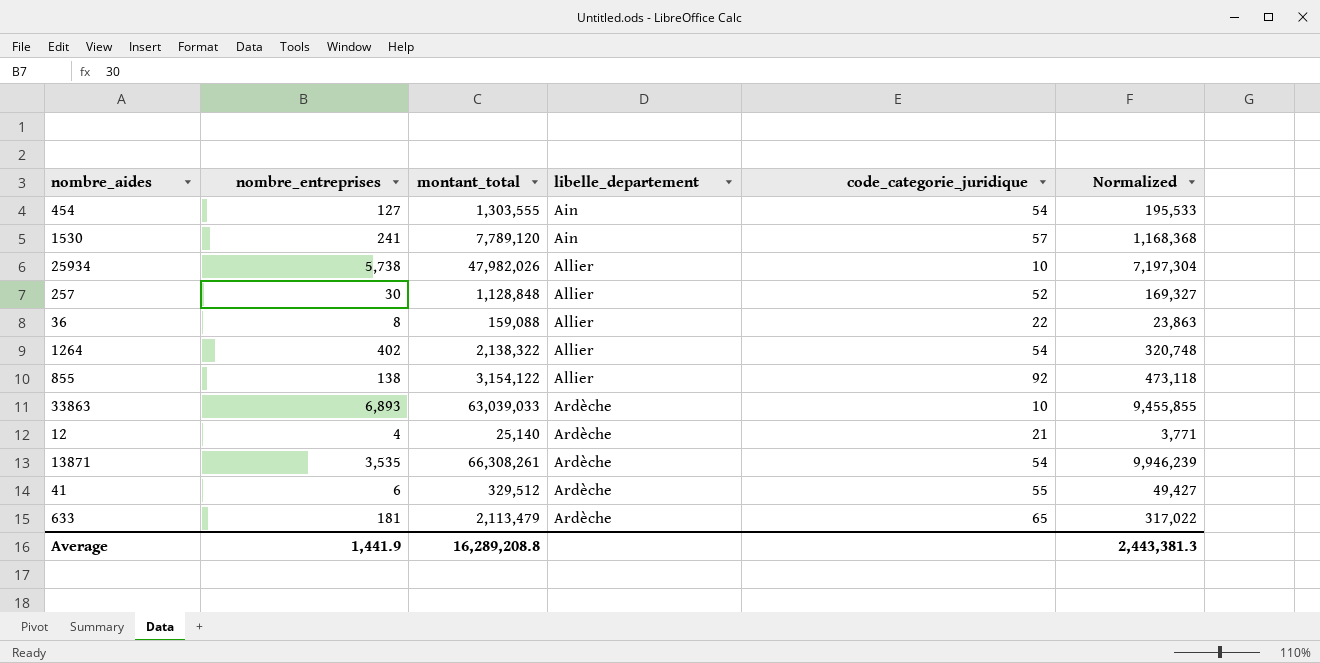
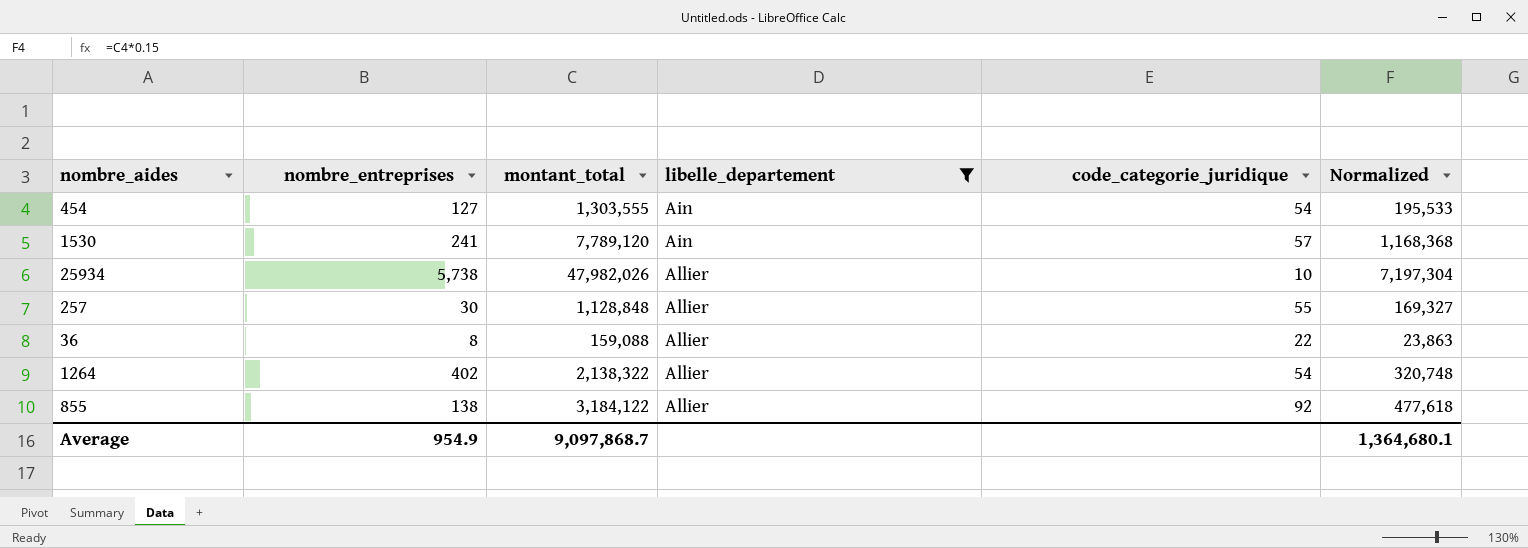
filter: none -> libelle_departement != Ardèche
257 | code_categorie_juridique: 52 -> 55
855 | montant_total: 3,154,122 -> 3,184,122
855 | Normalized: 473,118 -> 477,618
Average | nombre_entreprises: 1,441.9 -> 954.9
Average | montant_total: 16,289,208.8 -> 9,097,868.7
Average | Normalized: 2,443,381.3 -> 1,364,680.1

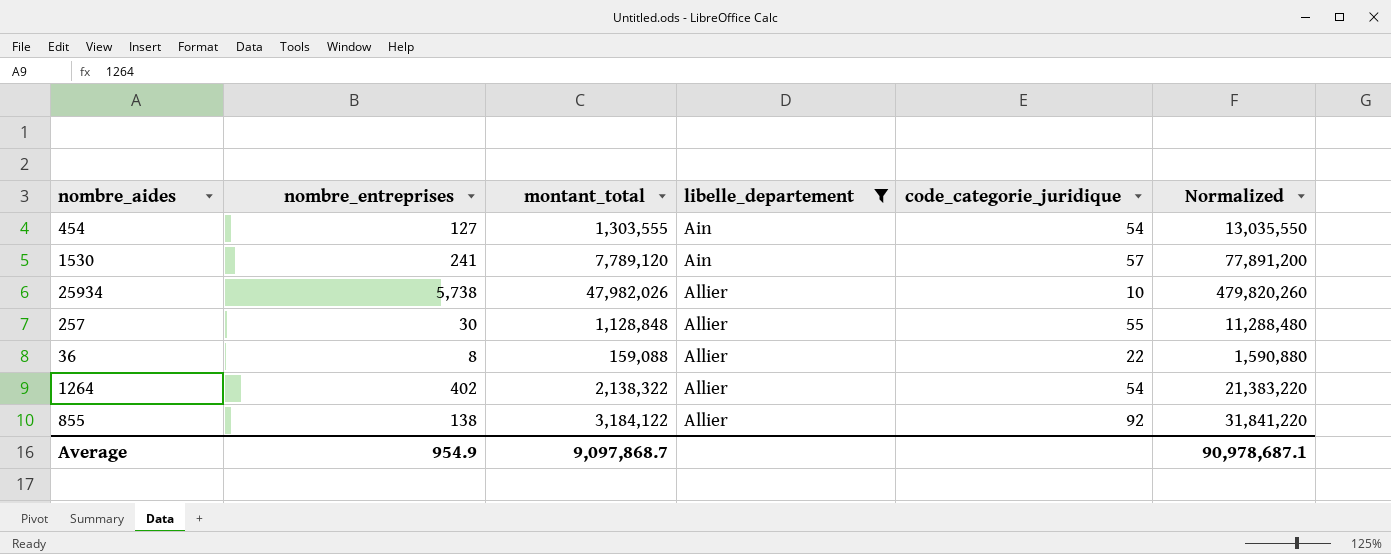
column Normalized | formula: [montant_total] * 0.15 -> [montant_total] * 10
Average | Normalized: 1,364,680.1 -> 90,978,687.1

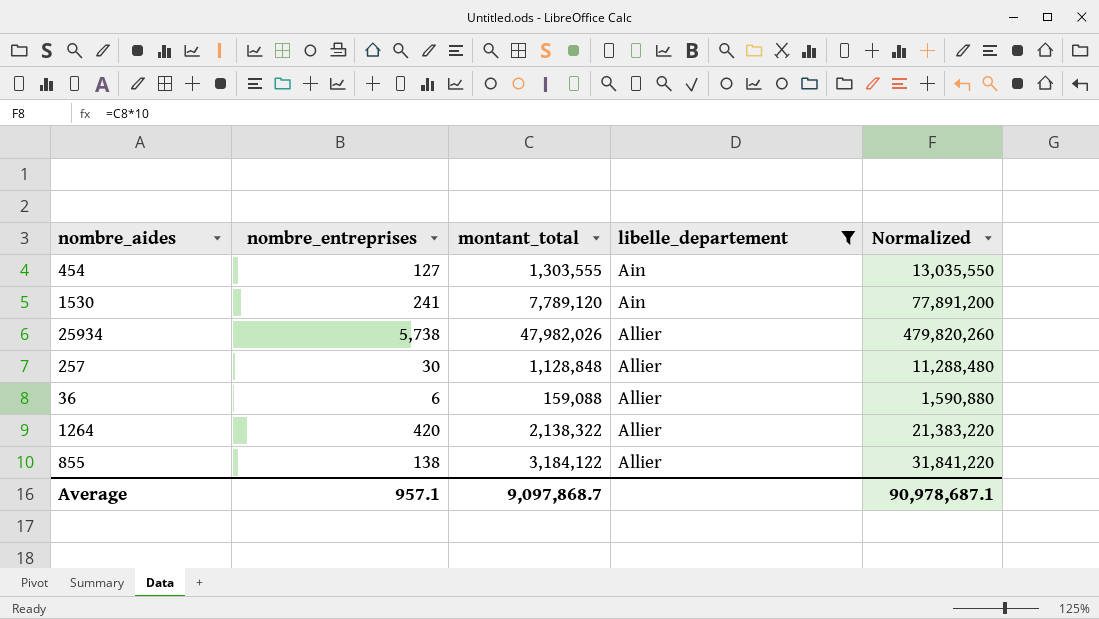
column code_categorie_juridique | position: 5 -> none
36 | nombre_entreprises: 8 -> 6
1264 | nombre_entreprises: 402 -> 420
Average | nombre_entreprises: 954.9 -> 957.1

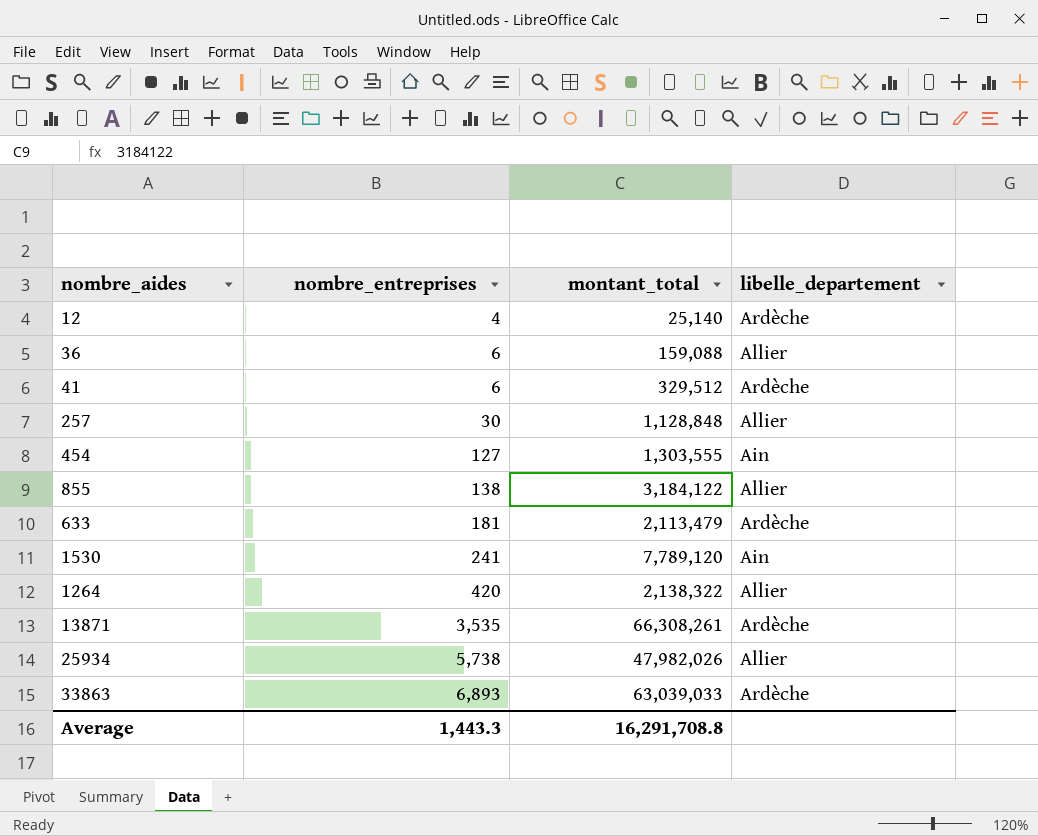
filter: libelle_departement != Ardèche -> none
row order: libelle_departement ascending -> nombre_entreprises ascending
column Normalized | formula: [montant_total] * 10 -> none
Average | nombre_entreprises: 957.1 -> 1,443.3
Average | montant_total: 9,097,868.7 -> 16,291,708.8

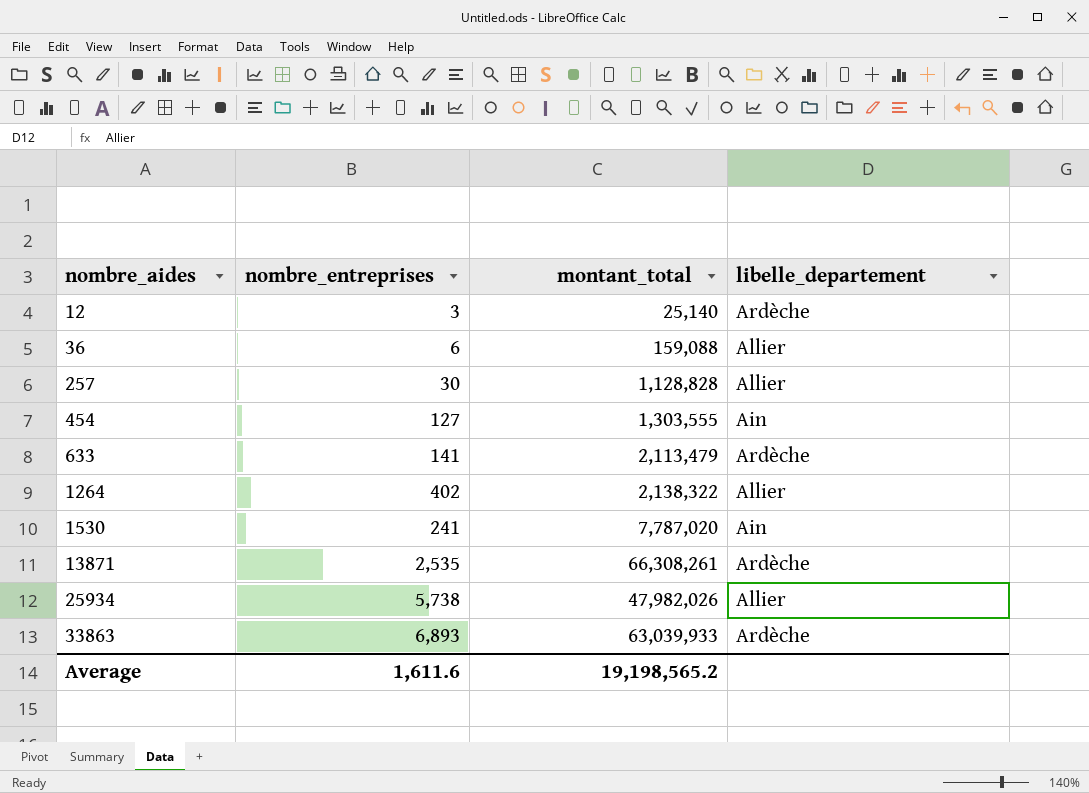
row order: nombre_entreprises ascending -> nombre_aides ascending
row 41: 6 | 329,512 | Ardèche -> none
row 855: 138 | 3,184,122 | Allier -> none
12 | nombre_entreprises: 4 -> 3
257 | montant_total: 1,128,848 -> 1,128,828
633 | nombre_entreprises: 181 -> 141
1264 | nombre_entreprises: 420 -> 402
1530 | montant_total: 7,789,120 -> 7,787,020
13871 | nombre_entreprises: 3,535 -> 2,535
33863 | montant_total: 63,039,033 -> 63,039,933
Average | nombre_entreprises: 1,443.3 -> 1,611.6
Average | montant_total: 16,291,708.8 -> 19,198,565.2

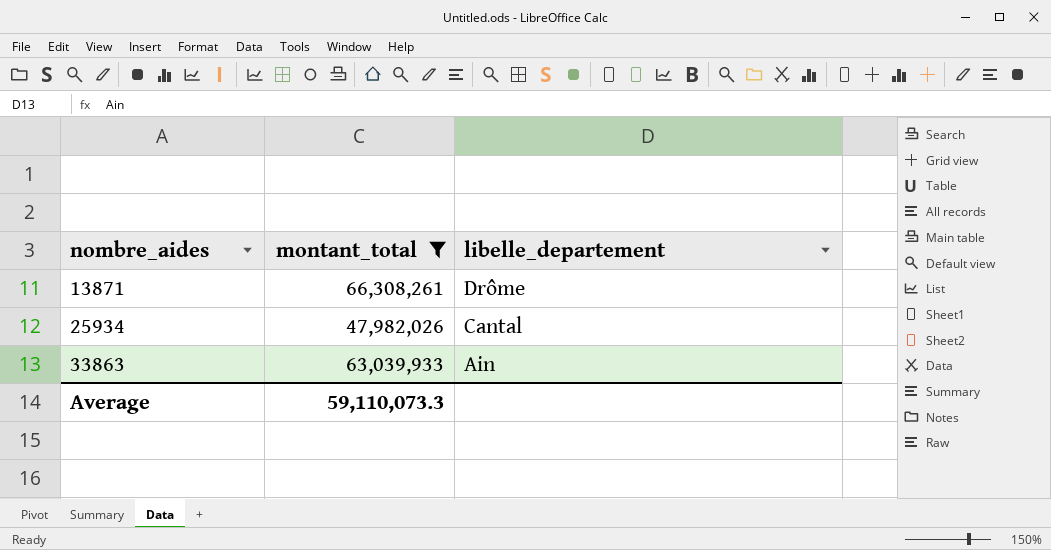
filter: none -> montant_total >= 47,982,026
column nombre_entreprises | position: 2 -> none
13871 | libelle_departement: Ardèche -> Drôme
25934 | libelle_departement: Allier -> Cantal
33863 | libelle_departement: Ardèche -> Ain
Average | montant_total: 19,198,565.2 -> 59,110,073.3

